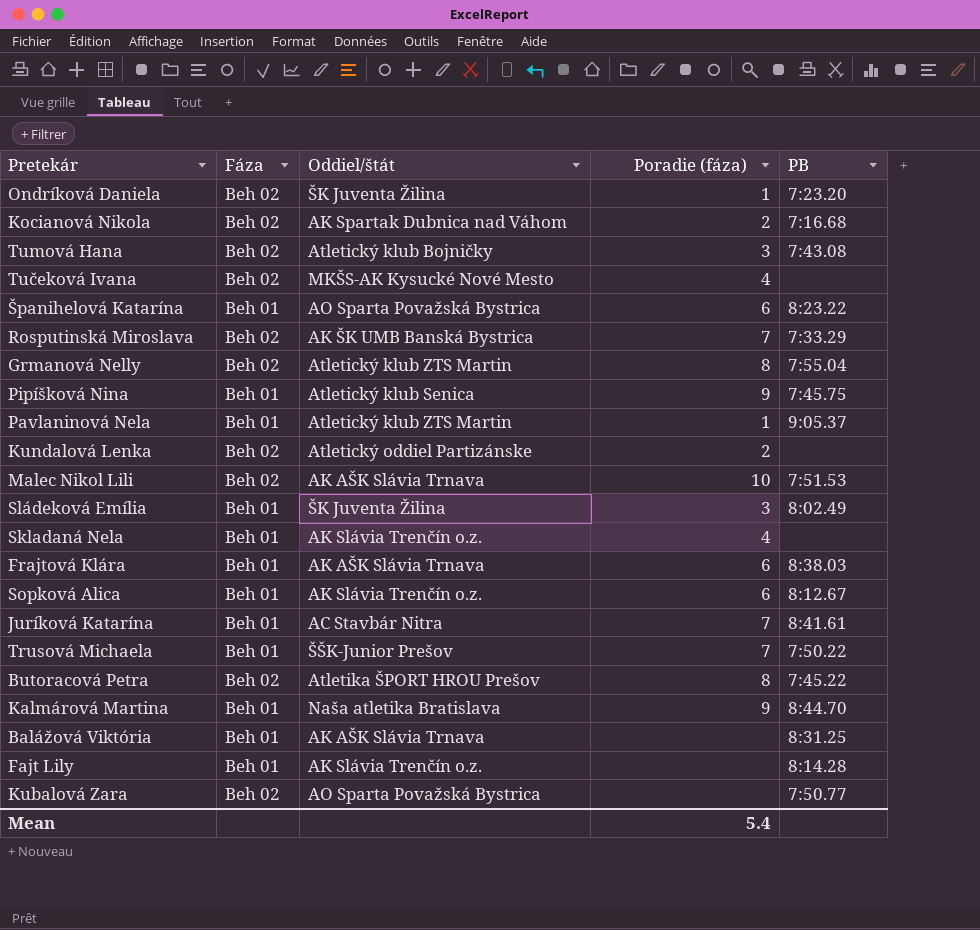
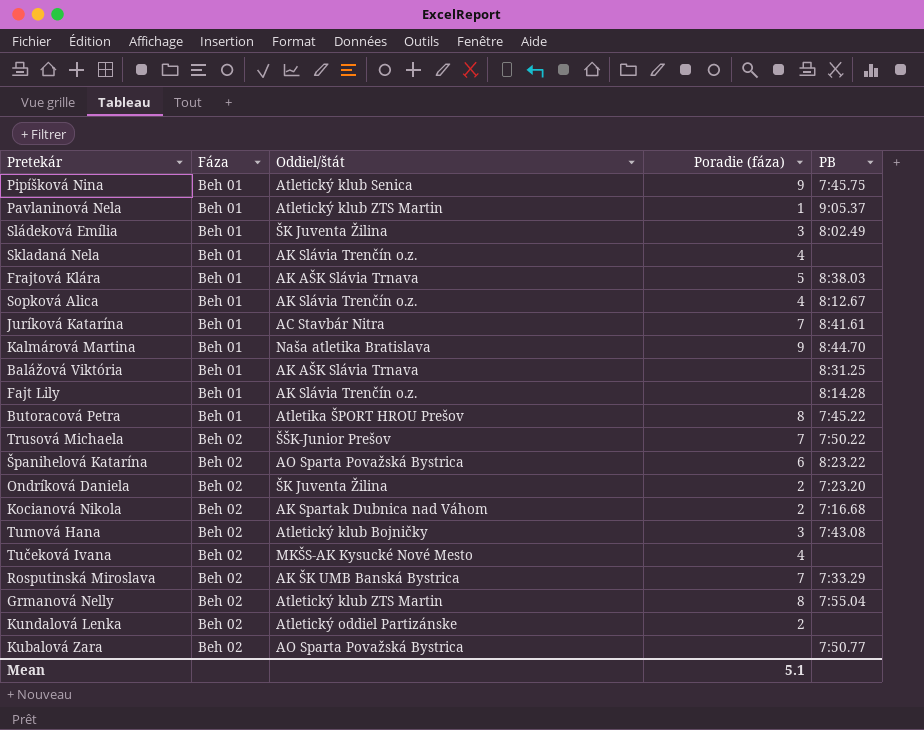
row order: none -> Fáza ascending
row Malec Nikol Lili: Beh 02 | AK AŠK Slávia Trnava | 10 | 7:51.53 -> none
Frajtová Klára | Poradie (fáza): 6 -> 5
Sopková Alica | Poradie (fáza): 6 -> 4
Butoracová Petra | Fáza: Beh 02 -> Beh 01
Trusová Michaela | Fáza: Beh 01 -> Beh 02
Španihelová Katarína | Fáza: Beh 01 -> Beh 02
Ondríková Daniela | Poradie (fáza): 1 -> 2
Mean | Poradie (fáza): 5.4 -> 5.1

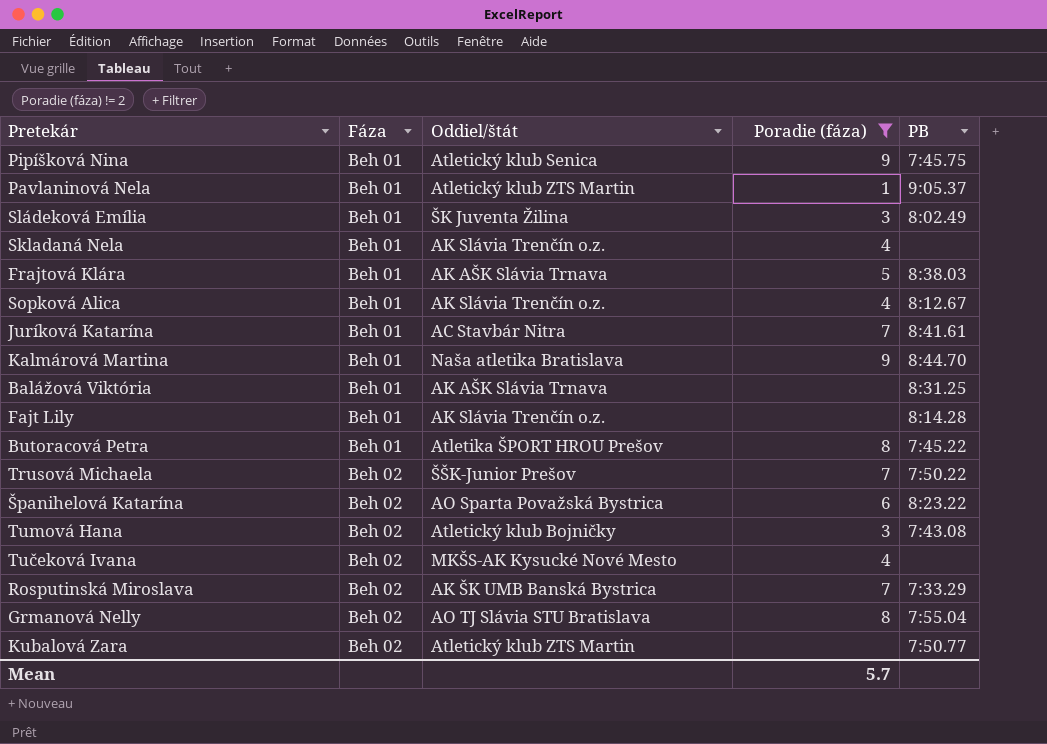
filter: none -> Poradie (fáza) != 2
Grmanová Nelly | Oddiel/štát: Atletický klub ZTS Martin -> AO TJ Slávia STU Bratislava
Kubalová Zara | Oddiel/štát: AO Sparta Považská Bystrica -> Atletický klub ZTS Martin
Mean | Poradie (fáza): 5.1 -> 5.7

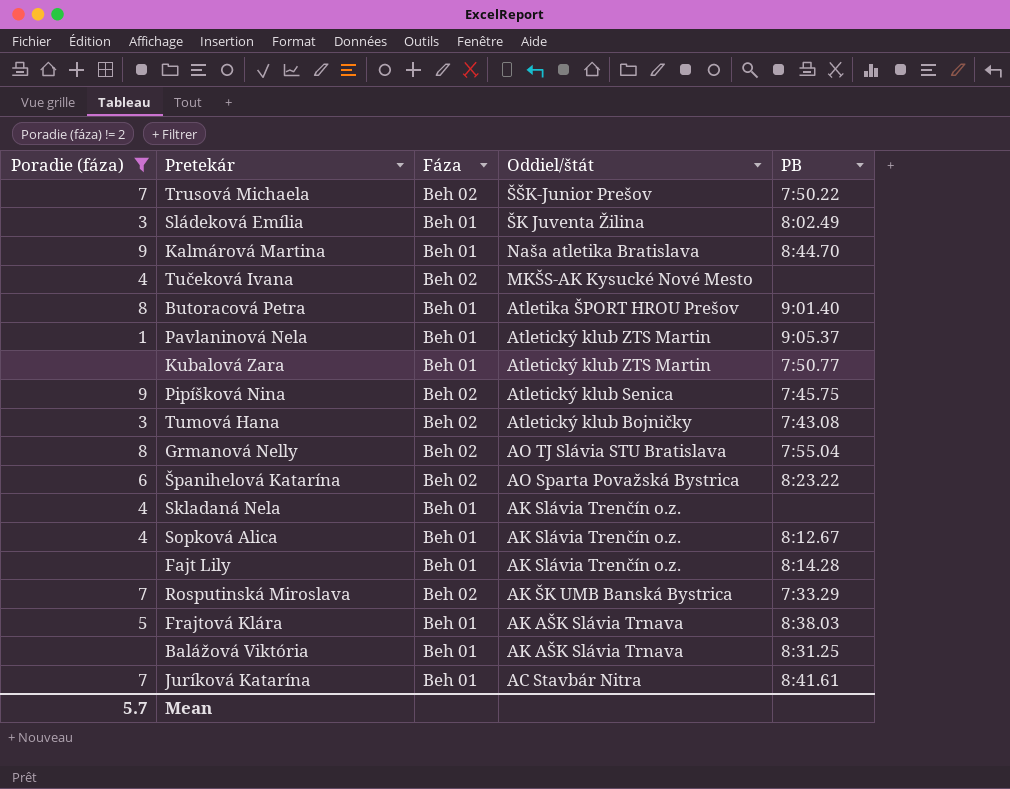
row order: Fáza ascending -> Oddiel/štát descending
column Poradie (fáza) | position: 4 -> 1
Butoracová Petra | PB: 7:45.22 -> 9:01.40
Kubalová Zara | Fáza: Beh 02 -> Beh 01
Pipíšková Nina | Fáza: Beh 01 -> Beh 02

